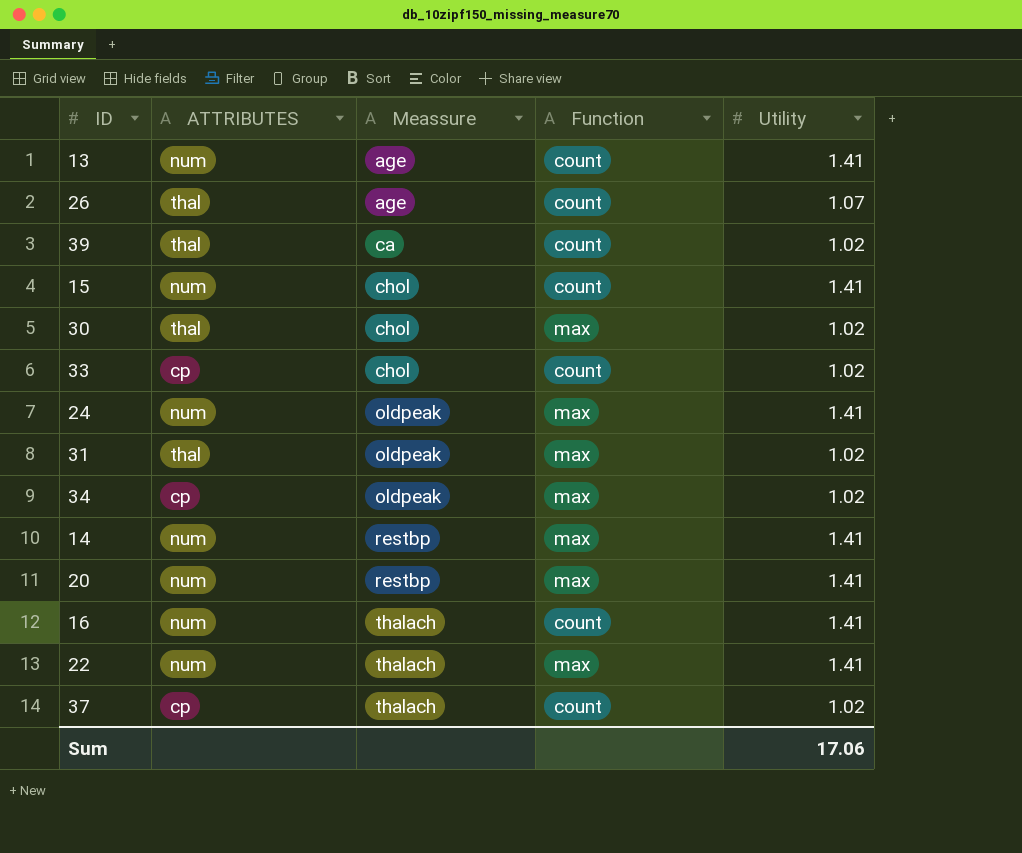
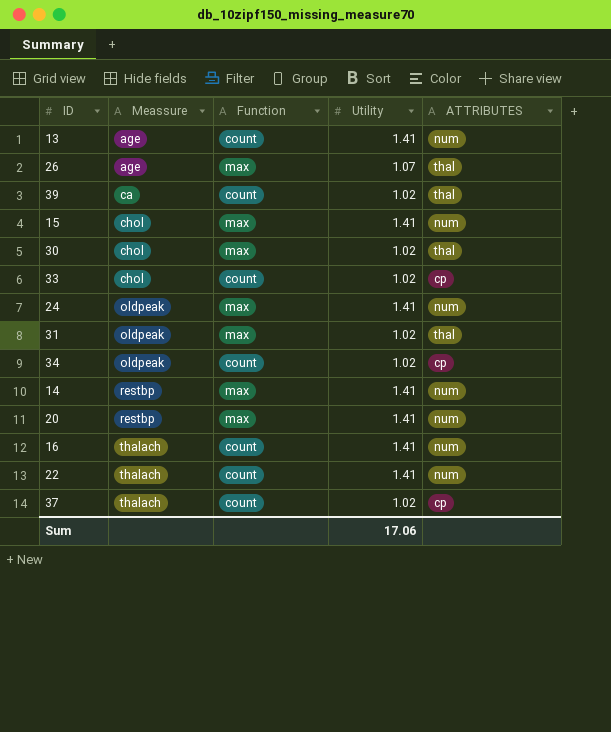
column ATTRIBUTES | position: 2 -> 5
26 | Function: count -> max
15 | Function: count -> max
34 | Function: max -> count
22 | Function: max -> count

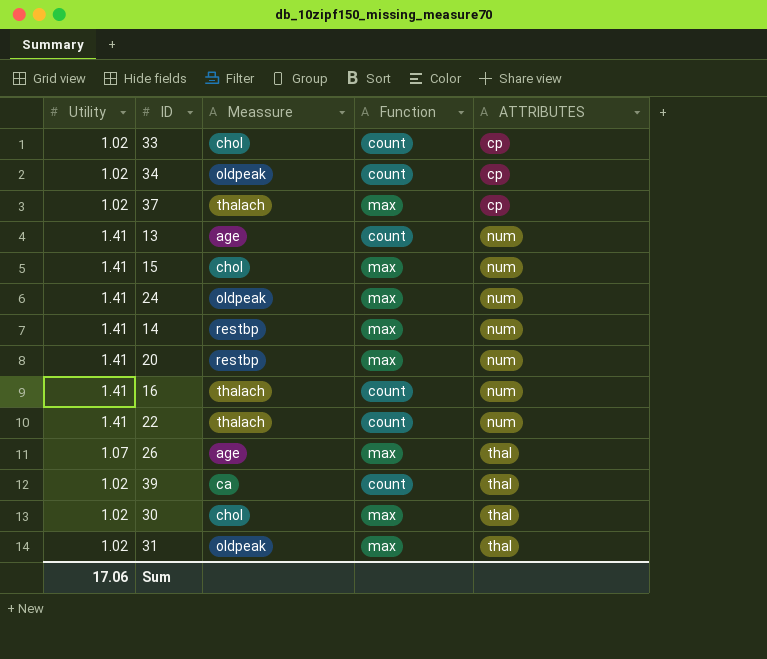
row order: Meassure ascending -> ATTRIBUTES ascending
column Utility | position: 4 -> 1
37 | Function: count -> max

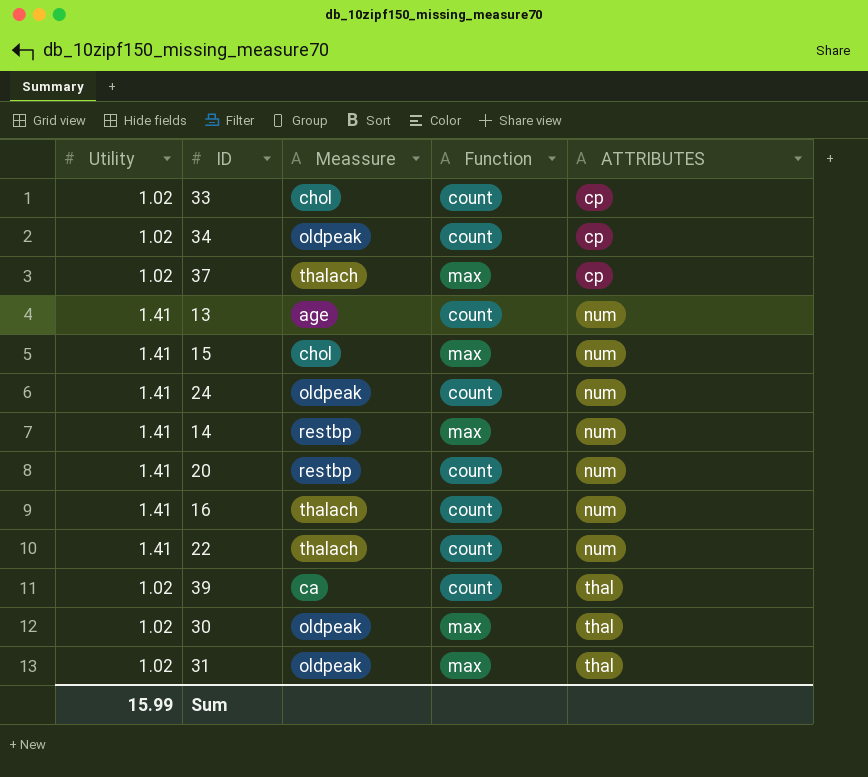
row 26: 1.07 | age | max | thal -> none
24 | Function: max -> count
20 | Function: max -> count
30 | Meassure: chol -> oldpeak
Sum | Utility: 17.06 -> 15.99

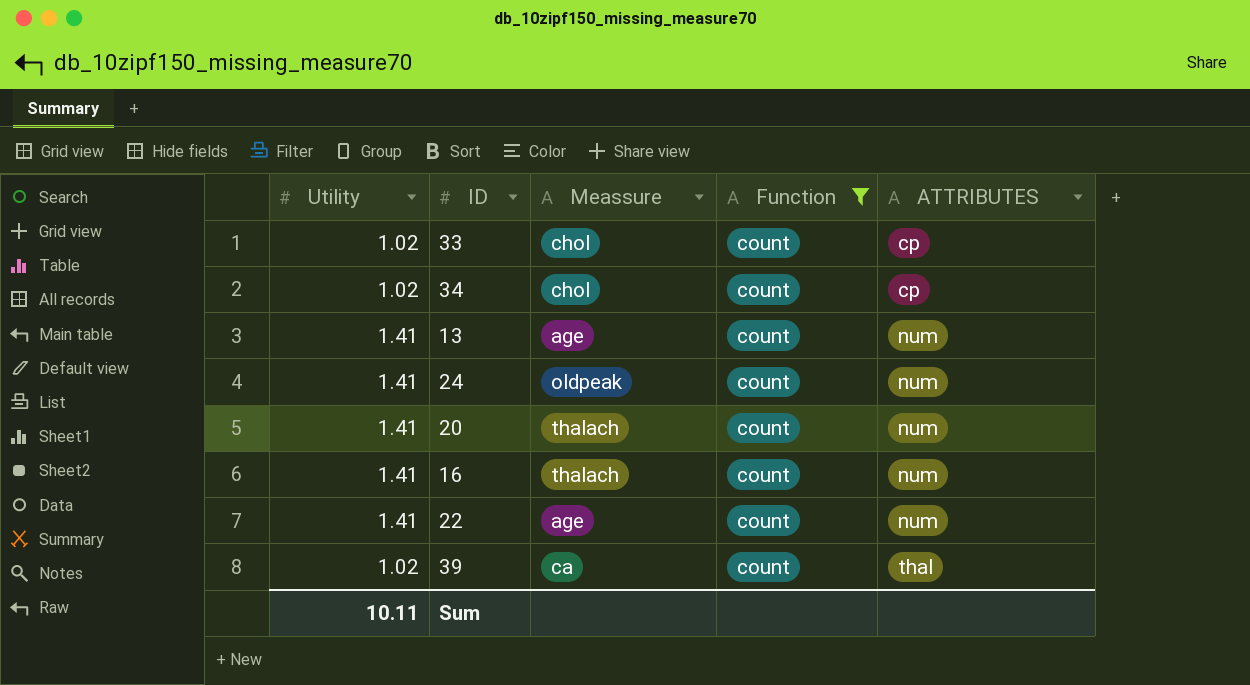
filter: none -> Function = count
34 | Meassure: oldpeak -> chol
20 | Meassure: restbp -> thalach
22 | Meassure: thalach -> age
Sum | Utility: 15.99 -> 10.11

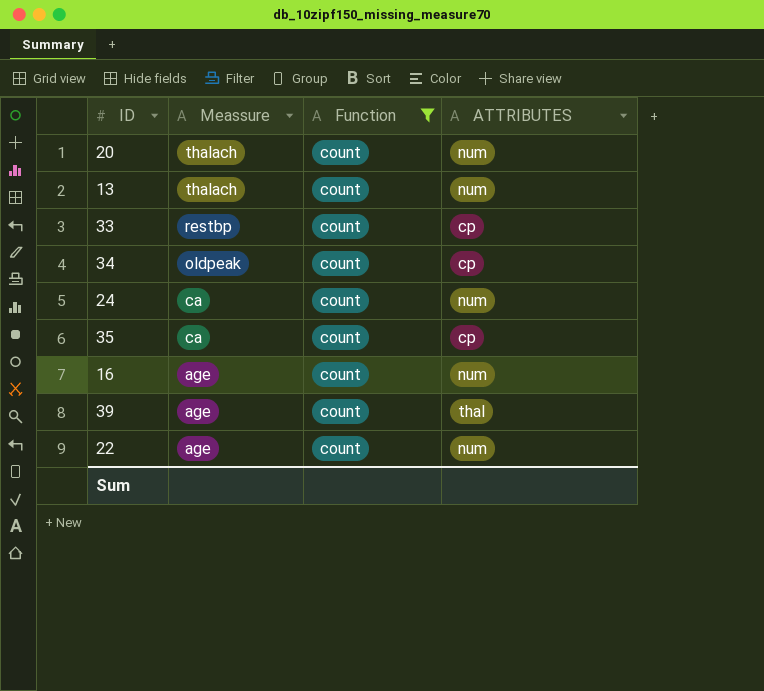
row order: ATTRIBUTES ascending -> Meassure descending
column Utility | position: 1 -> none
13 | Meassure: age -> thalach
33 | Meassure: chol -> restbp
34 | Meassure: chol -> oldpeak
24 | Meassure: oldpeak -> ca
row 35: none -> ca | count | cp
16 | Meassure: thalach -> age
39 | Meassure: ca -> age

